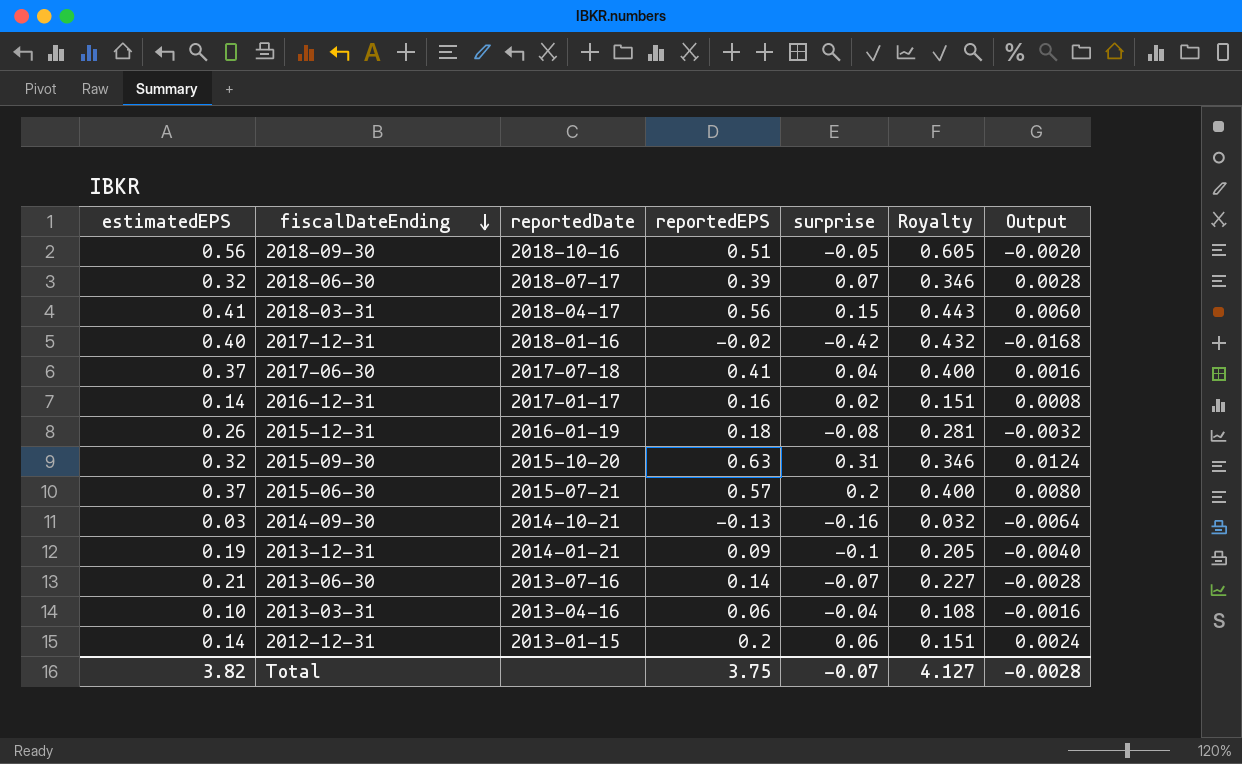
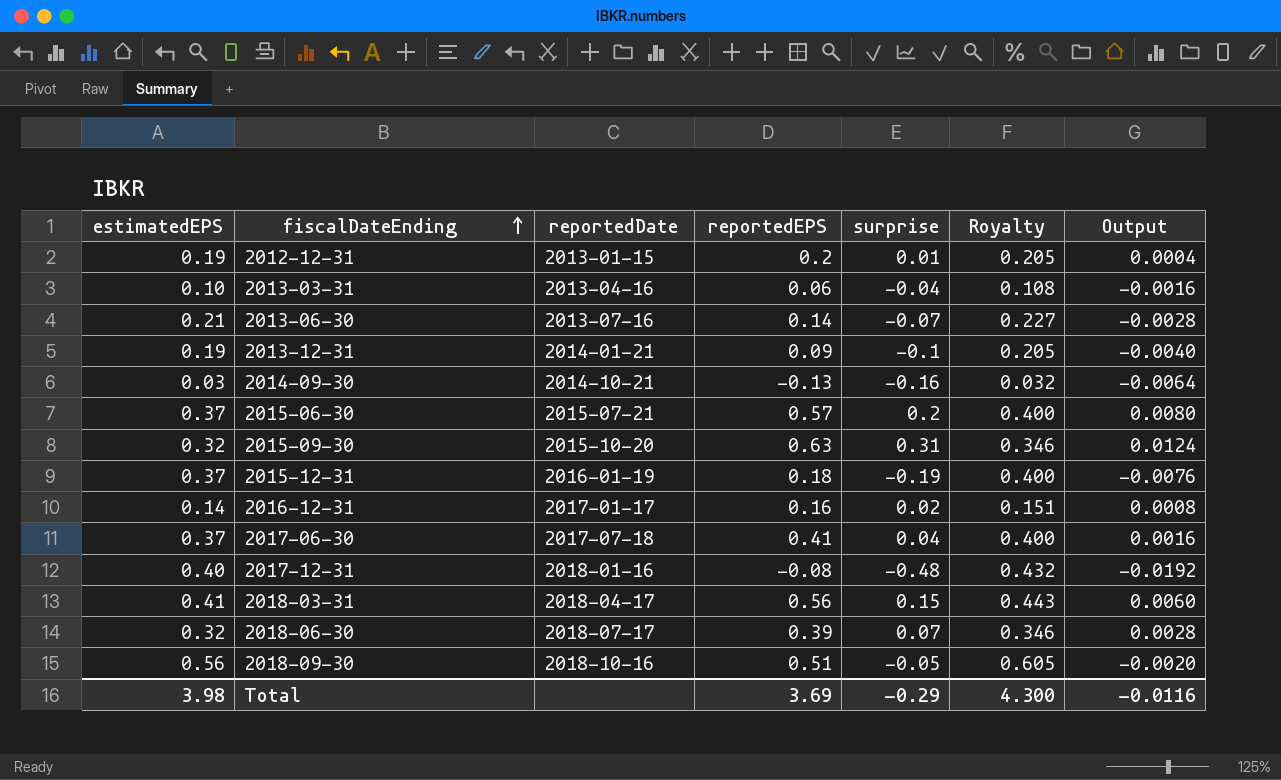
row order: fiscalDateEnding descending -> fiscalDateEnding ascending
2012-12-31 | estimatedEPS: 0.14 -> 0.19
2012-12-31 | surprise: 0.06 -> 0.01
2012-12-31 | Royalty: 0.151 -> 0.205
2012-12-31 | Output: 0.0024 -> 0.0004
2015-12-31 | estimatedEPS: 0.26 -> 0.37
2015-12-31 | surprise: -0.08 -> -0.19
2015-12-31 | Royalty: 0.281 -> 0.400
2015-12-31 | Output: -0.0032 -> -0.0076
2017-12-31 | reportedEPS: -0.02 -> -0.08
2017-12-31 | surprise: -0.42 -> -0.48
2017-12-31 | Output: -0.0168 -> -0.0192
Total | estimatedEPS: 3.82 -> 3.98
Total | reportedEPS: 3.75 -> 3.69
Total | surprise: -0.07 -> -0.29
Total | Royalty: 4.127 -> 4.300
Total | Output: -0.0028 -> -0.0116

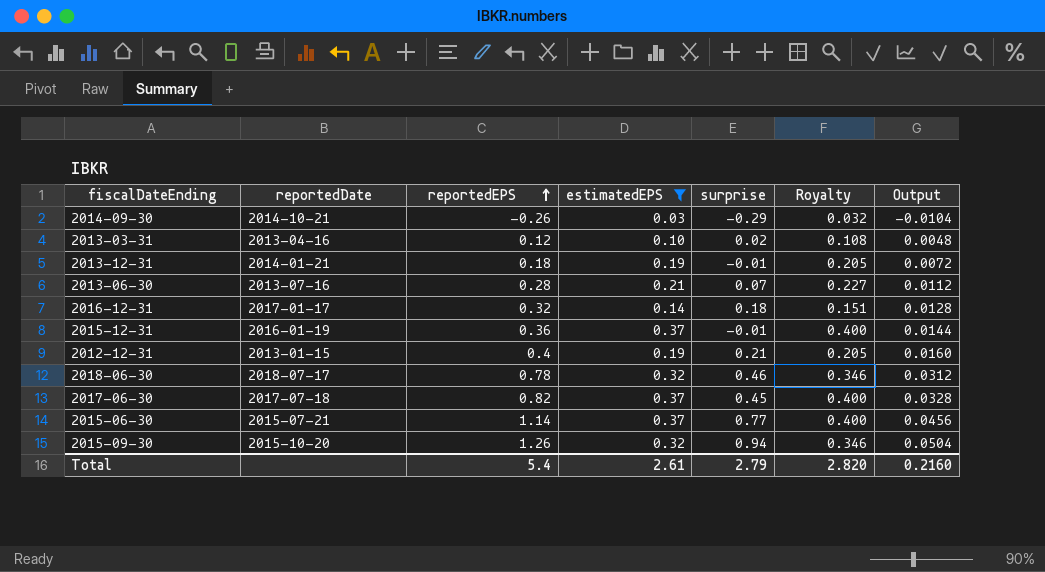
filter: none -> estimatedEPS <= 0.37
row order: fiscalDateEnding ascending -> reportedEPS ascending
column estimatedEPS | position: 1 -> 4
column Output | formula: [surprise] * 0.04 -> [reportedEPS] * 0.04
2014-09-30 | reportedEPS: -0.13 -> -0.26
2014-09-30 | surprise: -0.16 -> -0.29
2013-03-31 | reportedEPS: 0.06 -> 0.12
2013-03-31 | surprise: -0.04 -> 0.02
2013-12-31 | reportedEPS: 0.09 -> 0.18
2013-12-31 | surprise: -0.1 -> -0.01
2013-06-30 | reportedEPS: 0.14 -> 0.28
2013-06-30 | surprise: -0.07 -> 0.07
2016-12-31 | reportedEPS: 0.16 -> 0.32
2016-12-31 | surprise: 0.02 -> 0.18
2015-12-31 | reportedEPS: 0.18 -> 0.36
2015-12-31 | surprise: -0.19 -> -0.01
2012-12-31 | reportedEPS: 0.2 -> 0.4
2012-12-31 | surprise: 0.01 -> 0.21
2018-06-30 | reportedEPS: 0.39 -> 0.78
2018-06-30 | surprise: 0.07 -> 0.46
2017-06-30 | reportedEPS: 0.41 -> 0.82
2017-06-30 | surprise: 0.04 -> 0.45
2015-06-30 | reportedEPS: 0.57 -> 1.14
2015-06-30 | surprise: 0.2 -> 0.77
2015-09-30 | reportedEPS: 0.63 -> 1.26
2015-09-30 | surprise: 0.31 -> 0.94
Total | reportedEPS: 3.69 -> 5.4
Total | estimatedEPS: 3.98 -> 2.61
Total | surprise: -0.29 -> 2.79
Total | Royalty: 4.300 -> 2.820
Total | Output: -0.0116 -> 0.2160

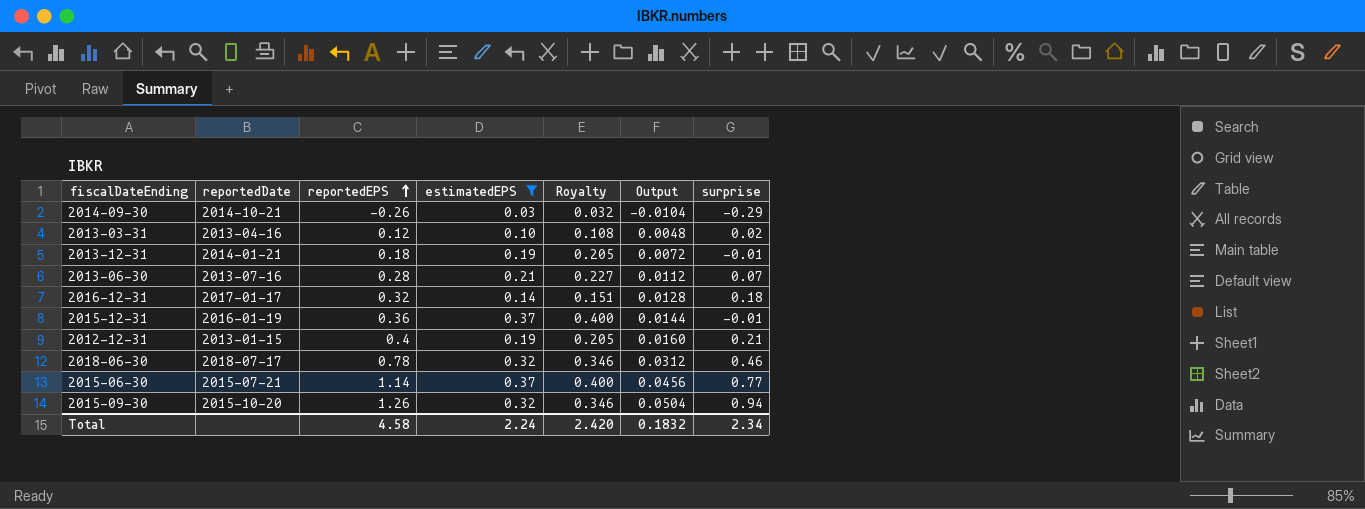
column surprise | position: 5 -> 7
row 2017-06-30: 2017-07-18 | 0.82 | 0.37 | 0.45 | 0.400 | 0.0328 -> none
Total | reportedEPS: 5.4 -> 4.58
Total | estimatedEPS: 2.61 -> 2.24
Total | Royalty: 2.820 -> 2.420
Total | Output: 0.2160 -> 0.1832
Total | surprise: 2.79 -> 2.34

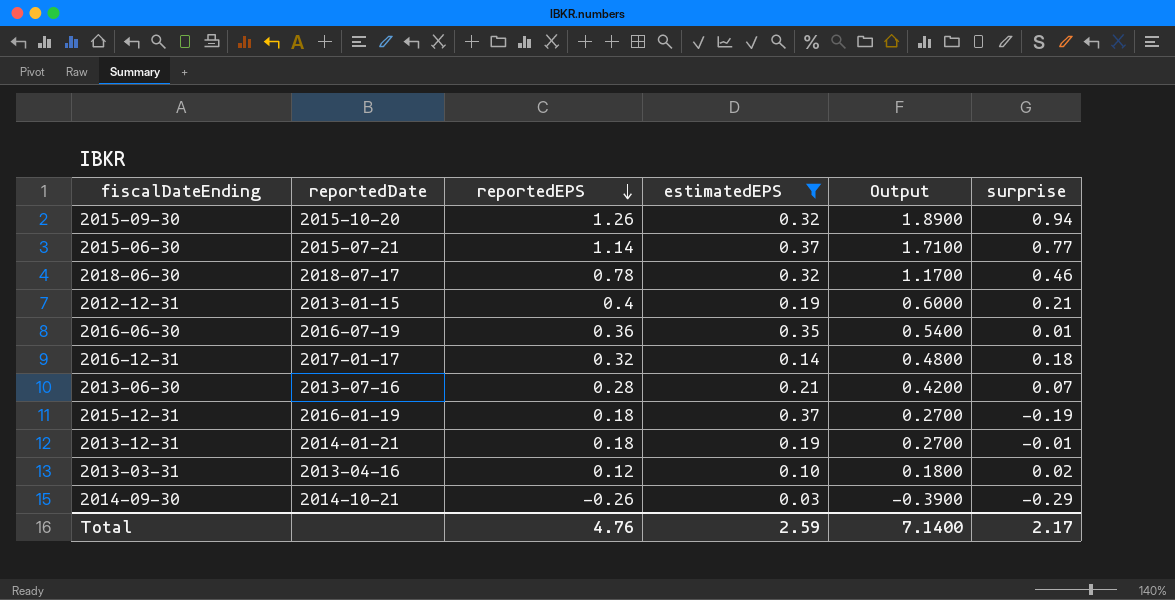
row order: reportedEPS ascending -> reportedEPS descending
column Royalty | formula: [estimatedEPS] * 1.08 -> none
column Output | formula: [reportedEPS] * 0.04 -> [reportedEPS] * 1.5
row 2016-06-30: none -> 2016-07-19 | 0.36 | 0.35 | 0.5400 | 0.01
2015-12-31 | reportedEPS: 0.36 -> 0.18
2015-12-31 | surprise: -0.01 -> -0.19
Total | reportedEPS: 4.58 -> 4.76
Total | estimatedEPS: 2.24 -> 2.59
Total | Output: 0.1832 -> 7.1400
Total | surprise: 2.34 -> 2.17

